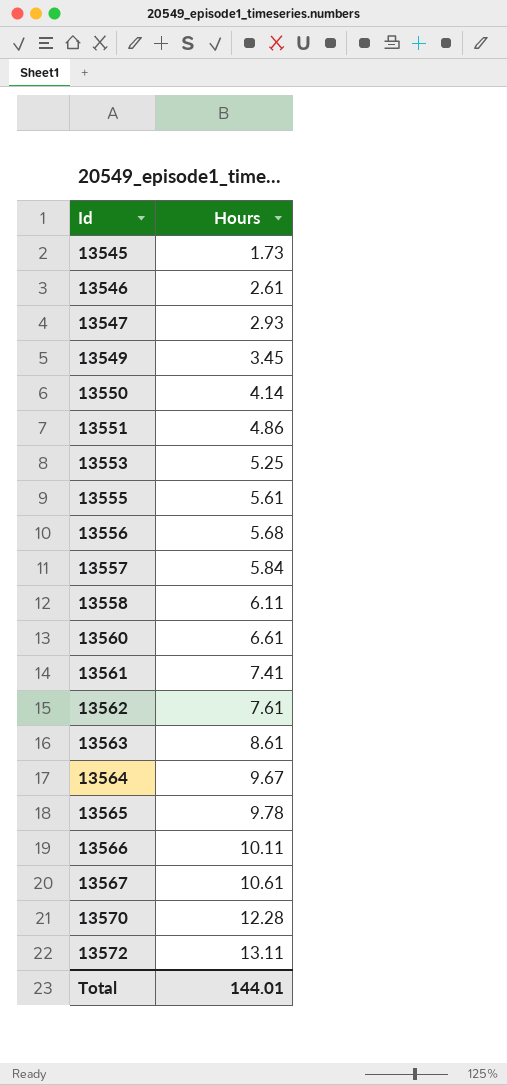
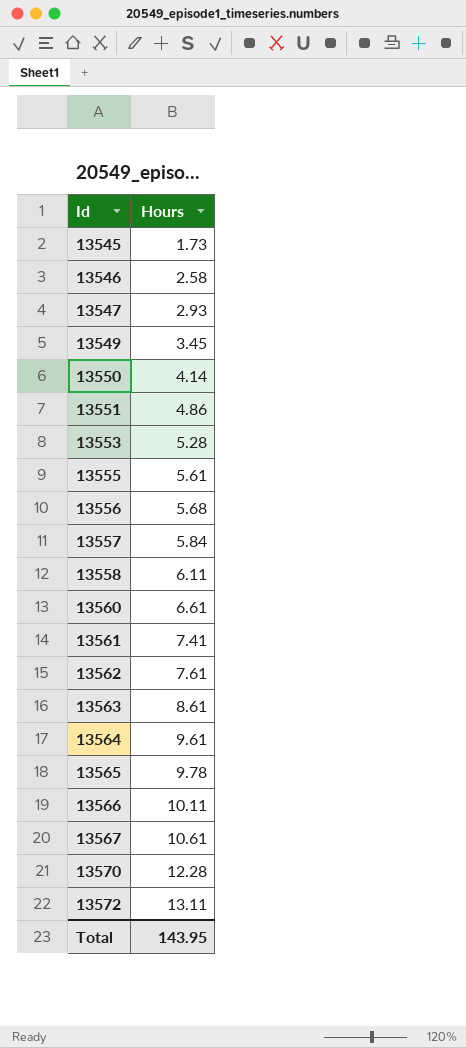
13546 | Hours: 2.61 -> 2.58
13553 | Hours: 5.25 -> 5.28
13564 | Hours: 9.67 -> 9.61
Total | Hours: 144.01 -> 143.95

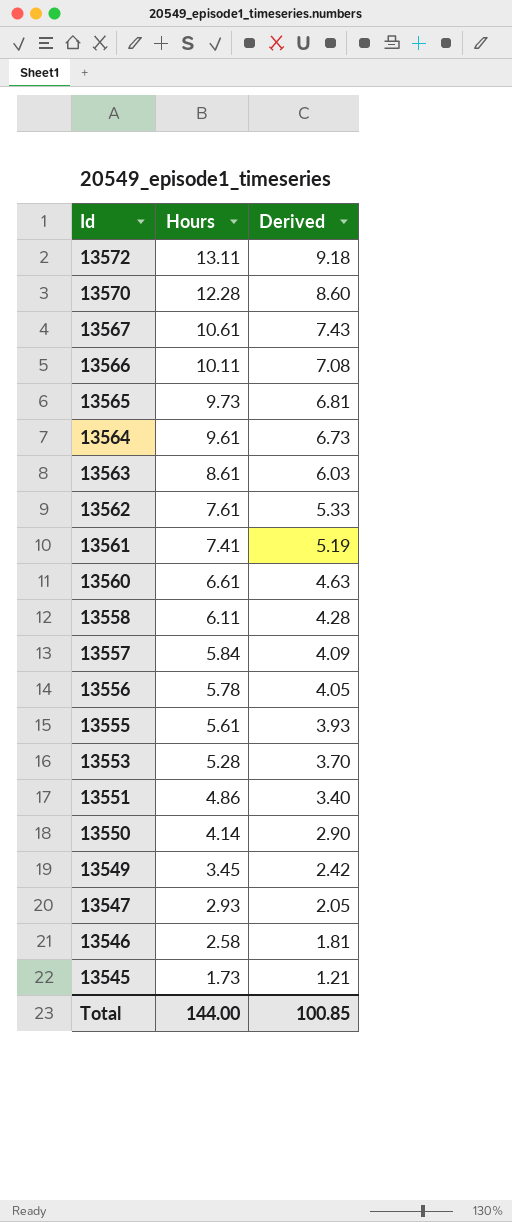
row order: Id ascending -> Id descending
column Derived | formula: none -> [Hours] * 0.7
13565 | Hours: 9.78 -> 9.73
13556 | Hours: 5.68 -> 5.78
Total | Hours: 143.95 -> 144.00

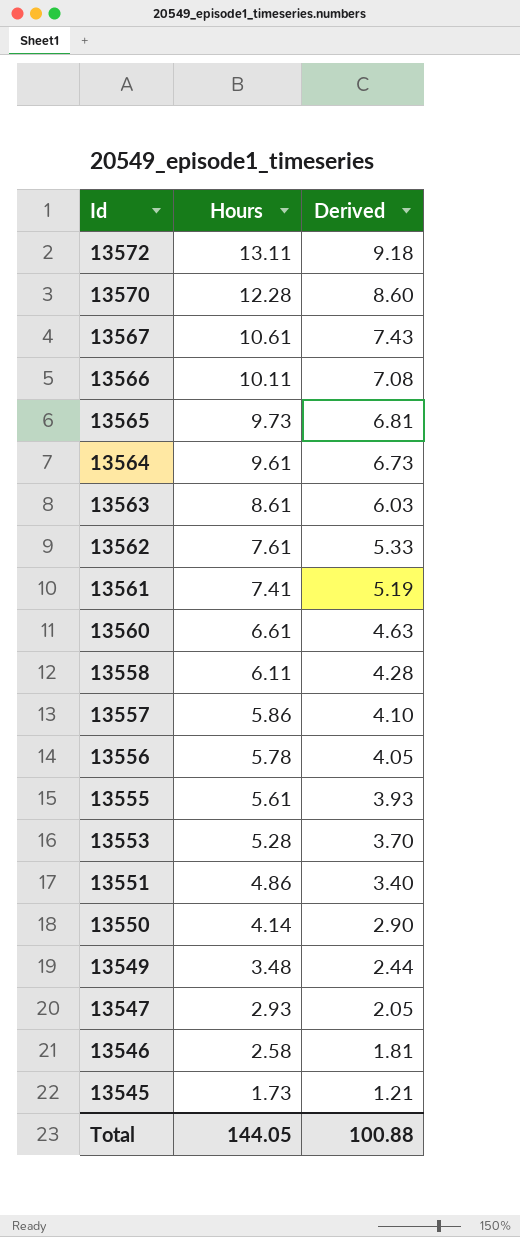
13557 | Hours: 5.84 -> 5.86
13557 | Derived: 4.09 -> 4.10
13549 | Hours: 3.45 -> 3.48
13549 | Derived: 2.42 -> 2.44
Total | Hours: 144.00 -> 144.05
Total | Derived: 100.85 -> 100.88

